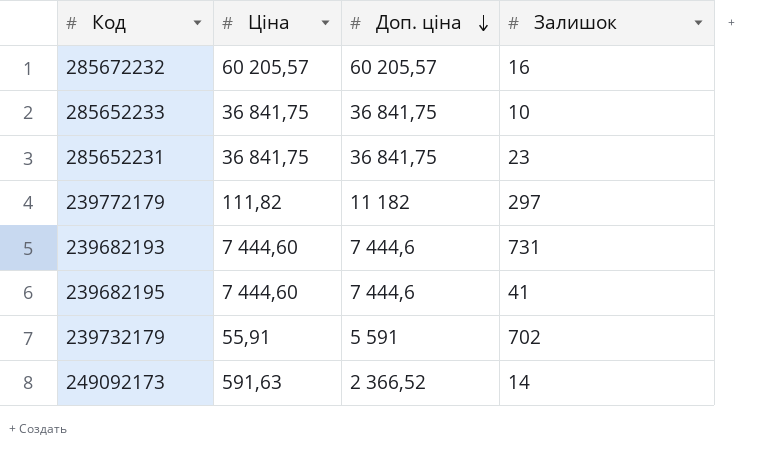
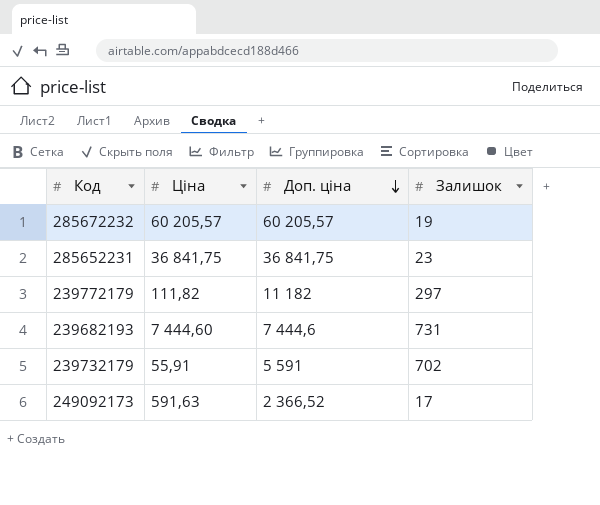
row 285652233: 36 841,75 | 36 841,75 | 10 -> none
row 239682195: 7 444,60 | 7 444,6 | 41 -> none
285672232 | Залишок: 16 -> 19
249092173 | Залишок: 14 -> 17

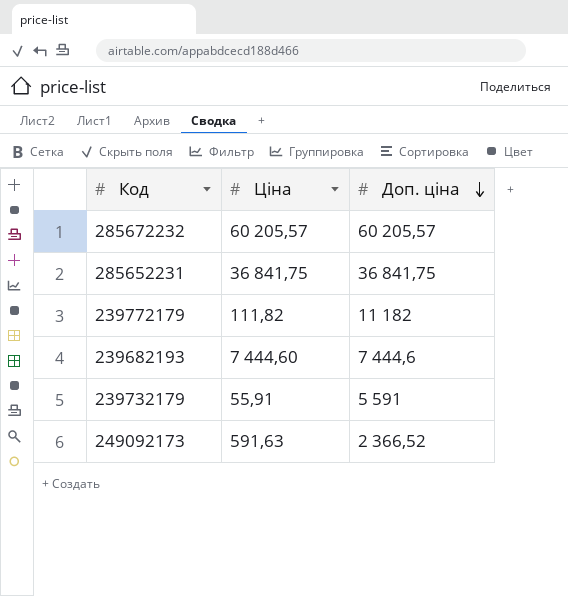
column Залишок | position: 4 -> none

